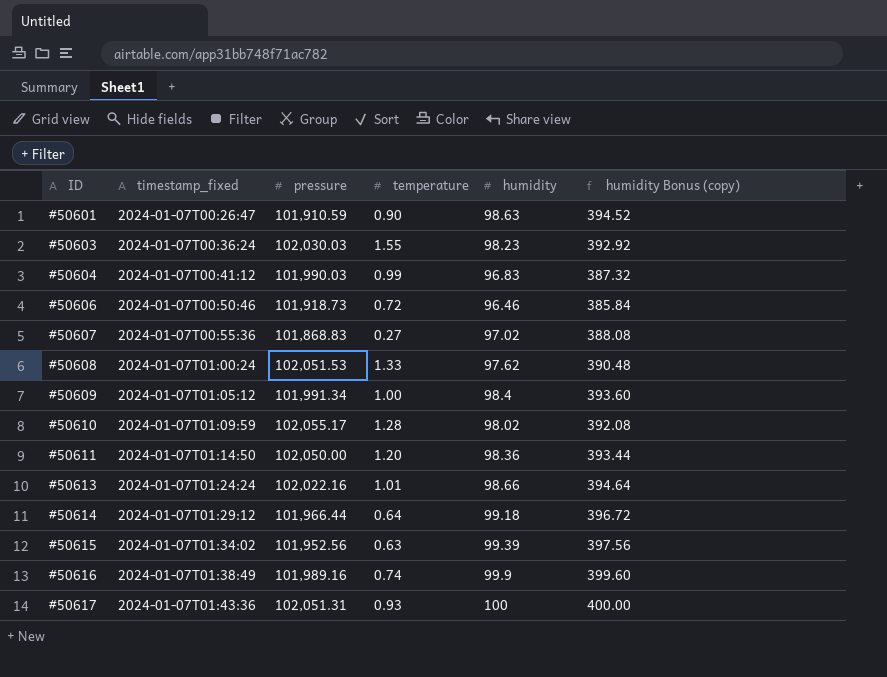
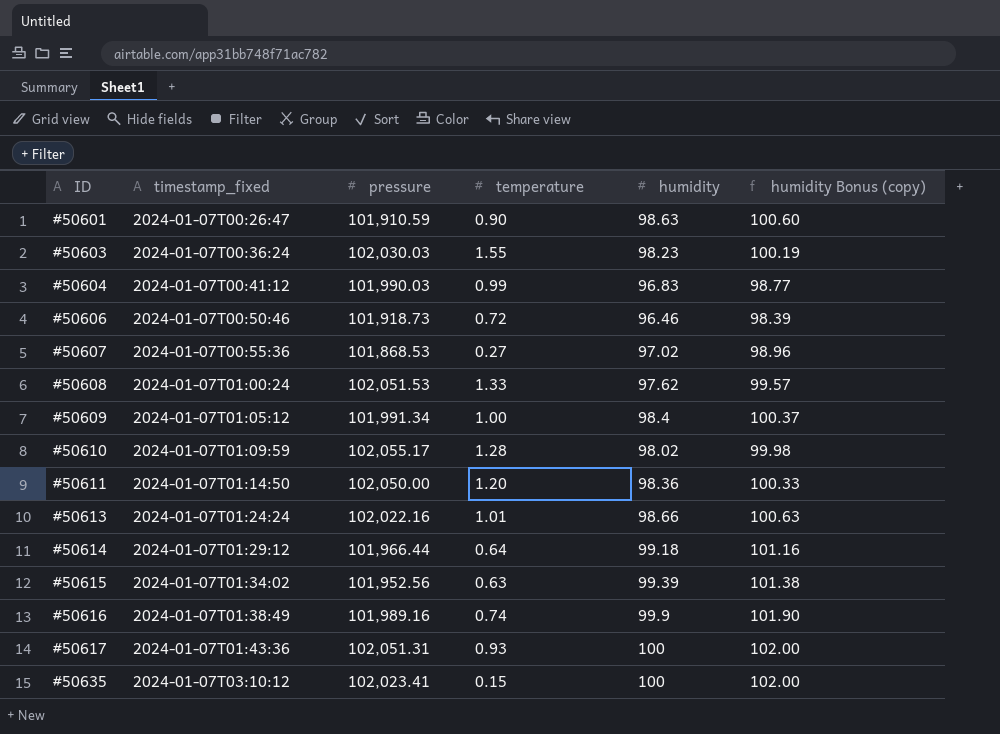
column humidity Bonus (copy) | formula: [humidity] * 4 -> [humidity] * 1.02
#50607 | pressure: 101,868.83 -> 101,868.53
row #50635: none -> 2024-01-07T03:10:12 | 102,023.41 | 0.15 | 100 | 102.00

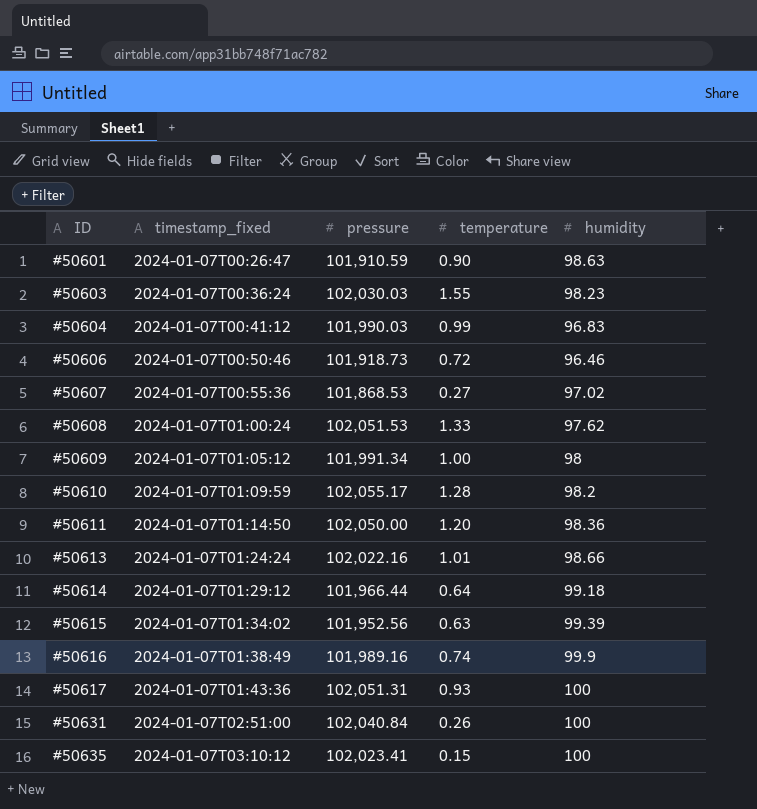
column humidity Bonus (copy) | formula: [humidity] * 1.02 -> none
#50609 | humidity: 98.4 -> 98
#50610 | humidity: 98.02 -> 98.2
row #50631: none -> 2024-01-07T02:51:00 | 102,040.84 | 0.26 | 100

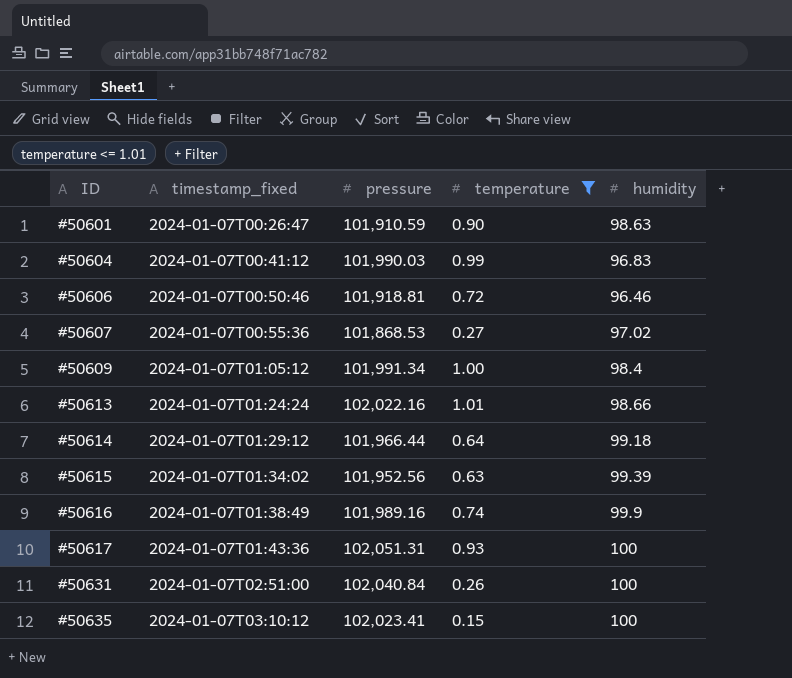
filter: none -> temperature <= 1.01
#50606 | pressure: 101,918.73 -> 101,918.81
#50609 | humidity: 98 -> 98.4

